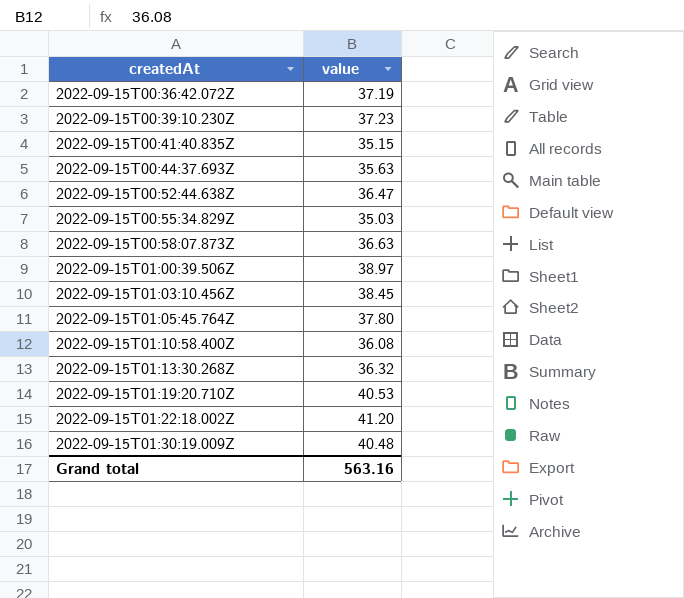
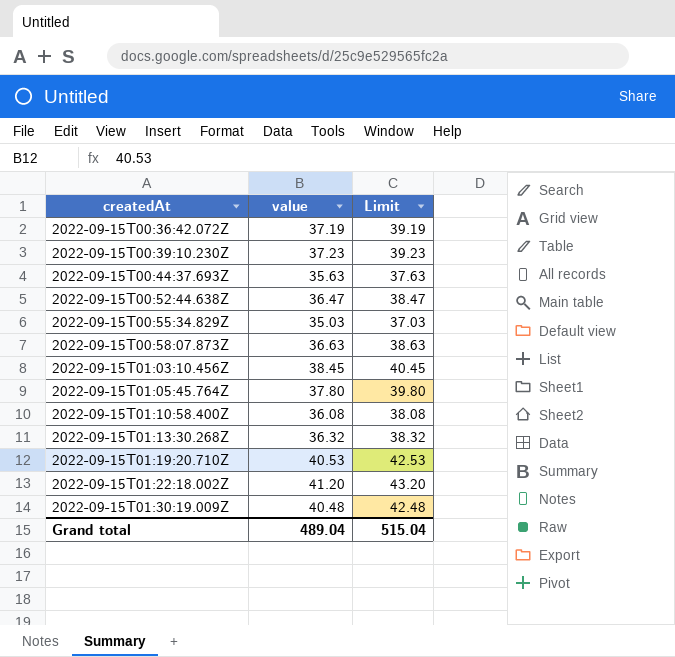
column Limit | formula: none -> [value] + 2
row 2022-09-15T00:41:40.835Z: 35.15 -> none
row 2022-09-15T01:00:39.506Z: 38.97 -> none
Grand total | value: 563.16 -> 489.04

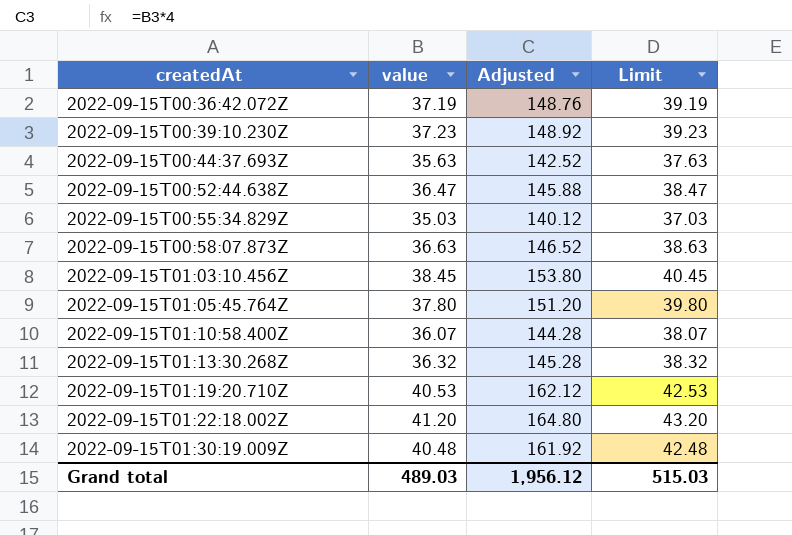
column Adjusted | formula: none -> [value] * 4
2022-09-15T01:10:58.400Z | value: 36.08 -> 36.07
2022-09-15T01:10:58.400Z | Limit: 38.08 -> 38.07
Grand total | value: 489.04 -> 489.03
Grand total | Limit: 515.04 -> 515.03

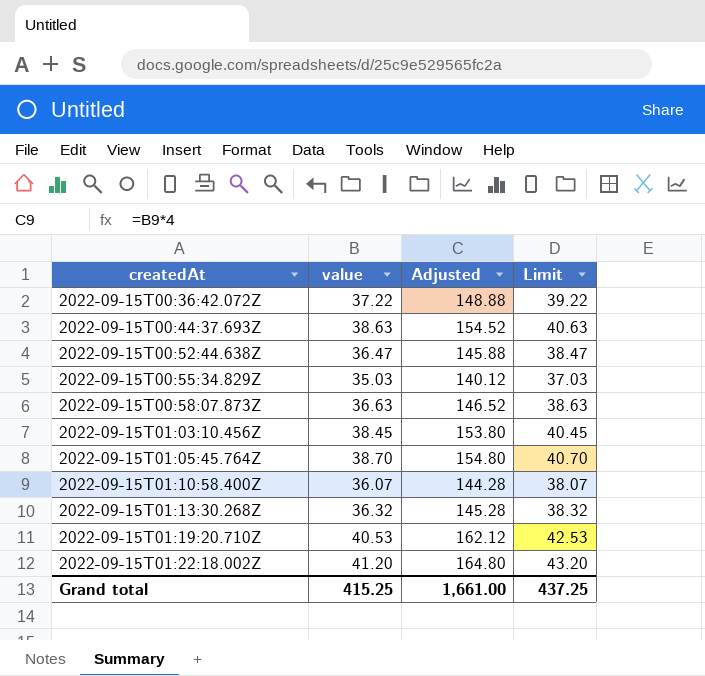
row 2022-09-15T00:39:10.230Z: 37.23 | 148.92 | 39.23 -> none
row 2022-09-15T01:30:19.009Z: 40.48 | 161.92 | 42.48 -> none
2022-09-15T00:36:42.072Z | value: 37.19 -> 37.22
2022-09-15T00:36:42.072Z | Adjusted: 148.76 -> 148.88
2022-09-15T00:36:42.072Z | Limit: 39.19 -> 39.22
2022-09-15T00:44:37.693Z | value: 35.63 -> 38.63
2022-09-15T00:44:37.693Z | Adjusted: 142.52 -> 154.52
2022-09-15T00:44:37.693Z | Limit: 37.63 -> 40.63
2022-09-15T01:05:45.764Z | value: 37.80 -> 38.70
2022-09-15T01:05:45.764Z | Adjusted: 151.20 -> 154.80
2022-09-15T01:05:45.764Z | Limit: 39.80 -> 40.70
Grand total | value: 489.03 -> 415.25
Grand total | Adjusted: 1,956.12 -> 1,661.00
Grand total | Limit: 515.03 -> 437.25

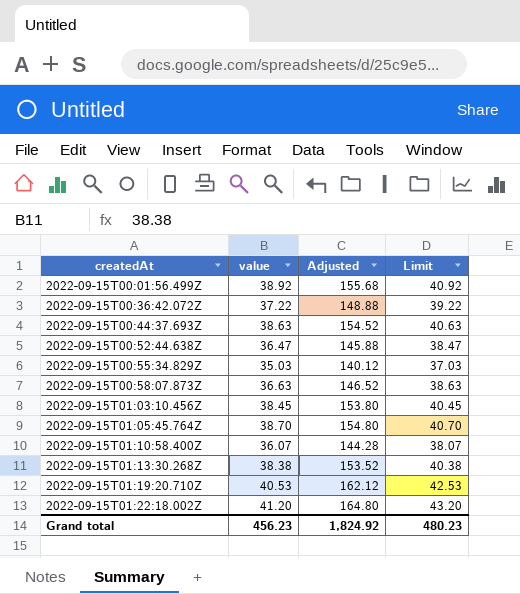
row 2022-09-15T00:01:56.499Z: none -> 38.92 | 155.68 | 40.92
2022-09-15T01:13:30.268Z | value: 36.32 -> 38.38
2022-09-15T01:13:30.268Z | Adjusted: 145.28 -> 153.52
2022-09-15T01:13:30.268Z | Limit: 38.32 -> 40.38
Grand total | value: 415.25 -> 456.23
Grand total | Adjusted: 1,661.00 -> 1,824.92
Grand total | Limit: 437.25 -> 480.23

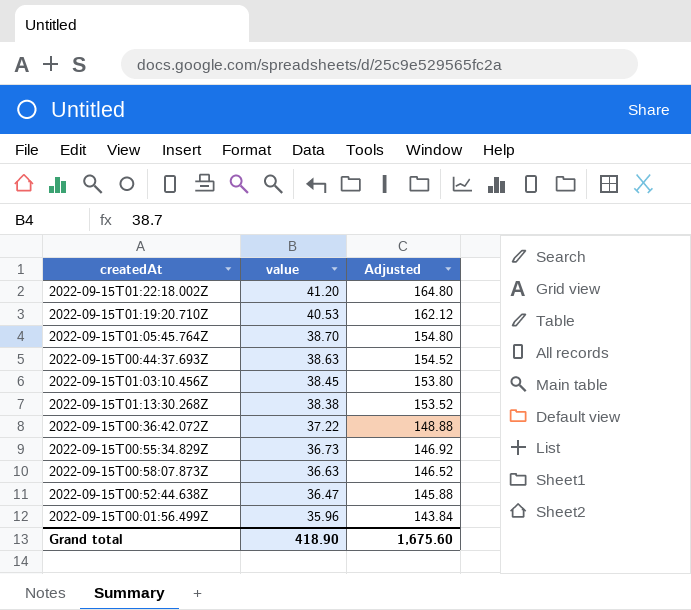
row order: createdAt ascending -> value descending
column Limit | formula: [value] + 2 -> none
row 2022-09-15T01:10:58.400Z: 36.07 | 144.28 | 38.07 -> none
2022-09-15T00:55:34.829Z | value: 35.03 -> 36.73
2022-09-15T00:55:34.829Z | Adjusted: 140.12 -> 146.92
2022-09-15T00:01:56.499Z | value: 38.92 -> 35.96
2022-09-15T00:01:56.499Z | Adjusted: 155.68 -> 143.84
Grand total | value: 456.23 -> 418.90
Grand total | Adjusted: 1,824.92 -> 1,675.60

